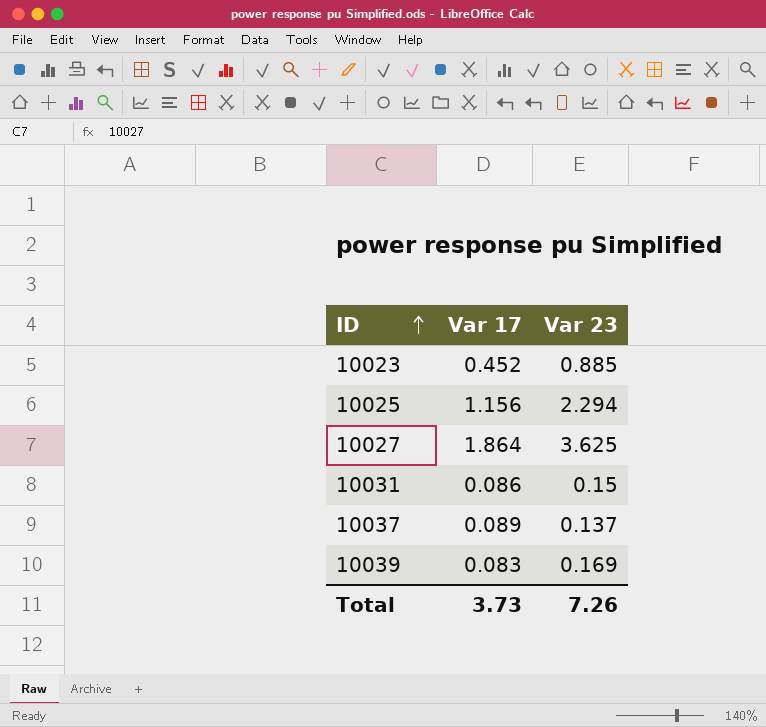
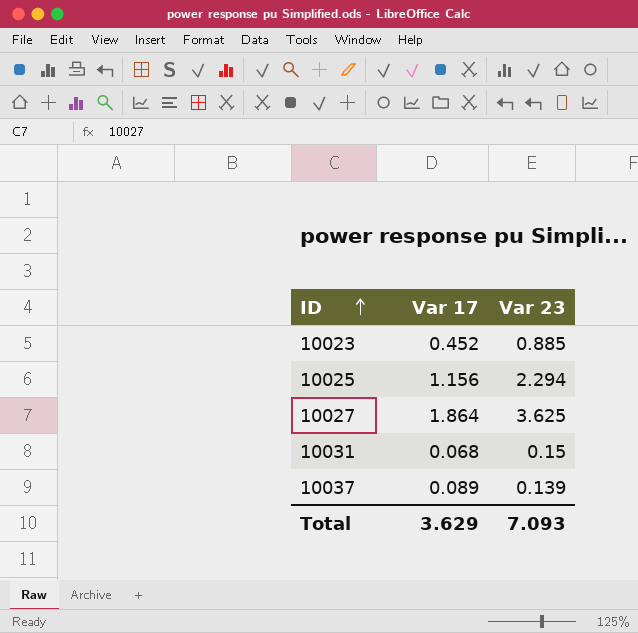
row 10039: 0.083 | 0.169 -> none
10031 | Var 17: 0.086 -> 0.068
10037 | Var 23: 0.137 -> 0.139
Total | Var 17: 3.73 -> 3.629
Total | Var 23: 7.26 -> 7.093

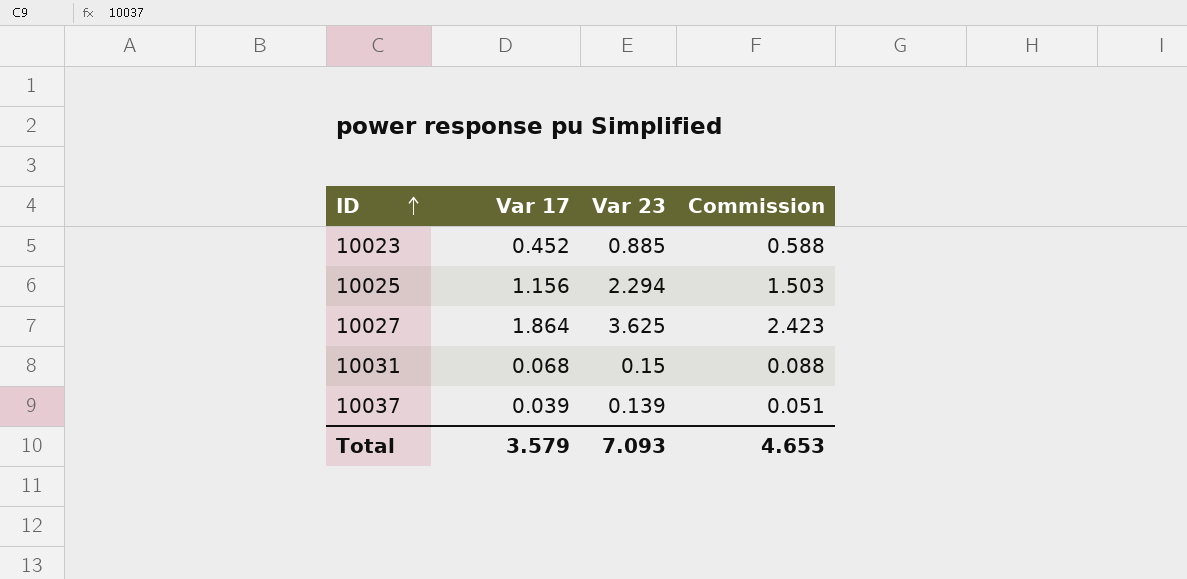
column Commission | formula: none -> [Var 17] * 1.3
10037 | Var 17: 0.089 -> 0.039
Total | Var 17: 3.629 -> 3.579

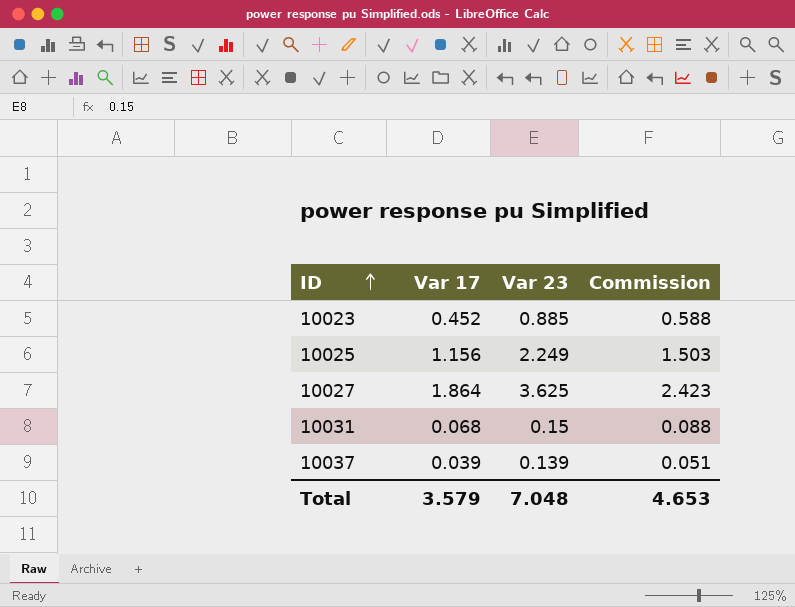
10025 | Var 23: 2.294 -> 2.249
Total | Var 23: 7.093 -> 7.048

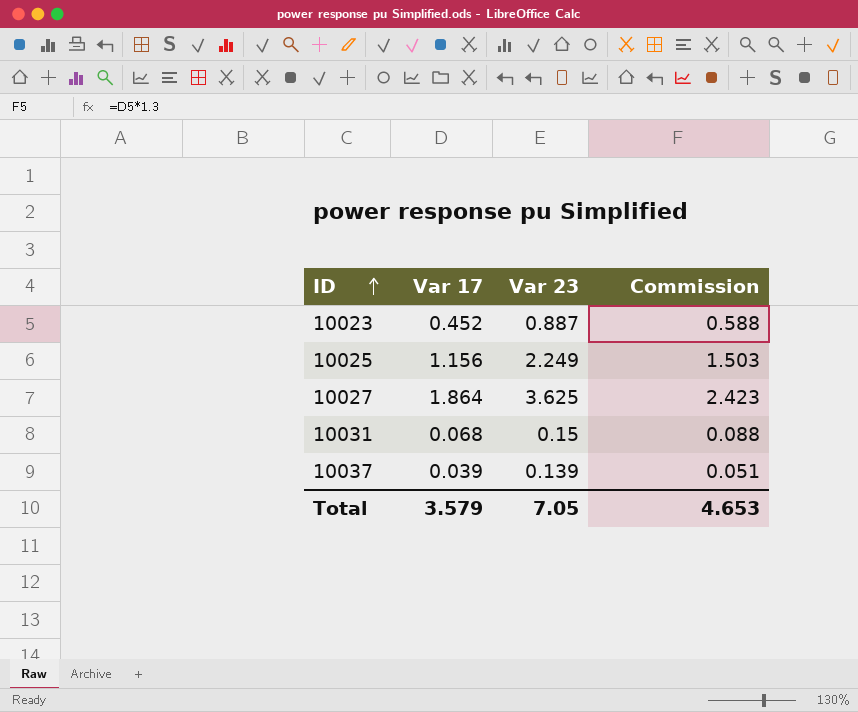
10023 | Var 23: 0.885 -> 0.887
Total | Var 23: 7.048 -> 7.05

